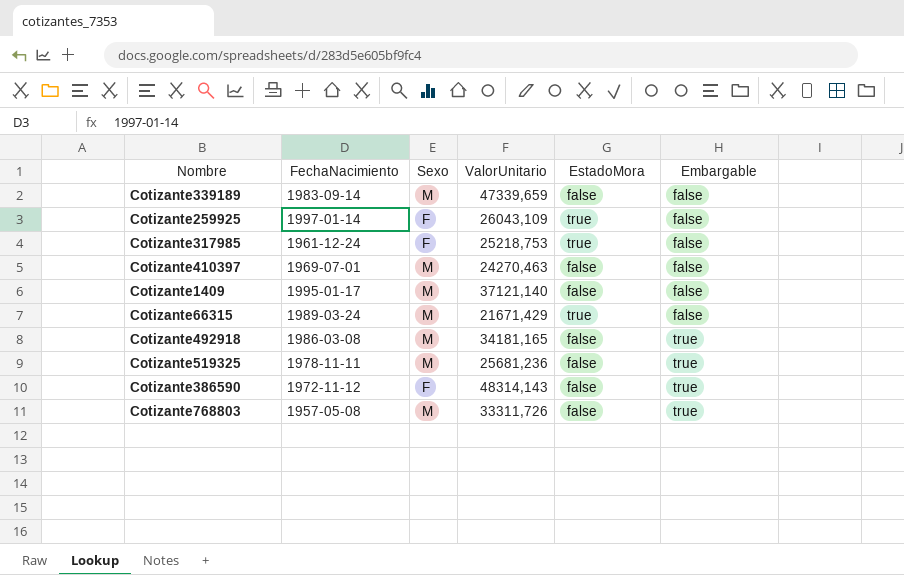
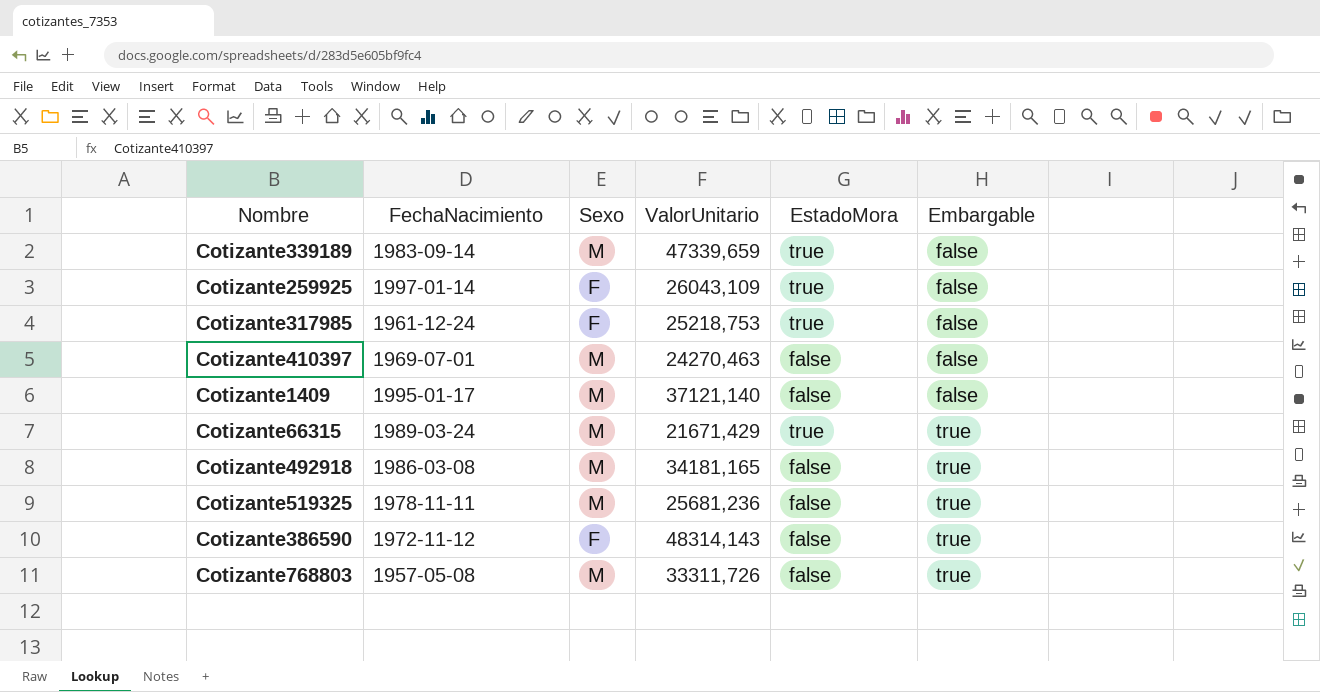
Cotizante339189 | EstadoMora: false -> true
Cotizante66315 | Embargable: false -> true

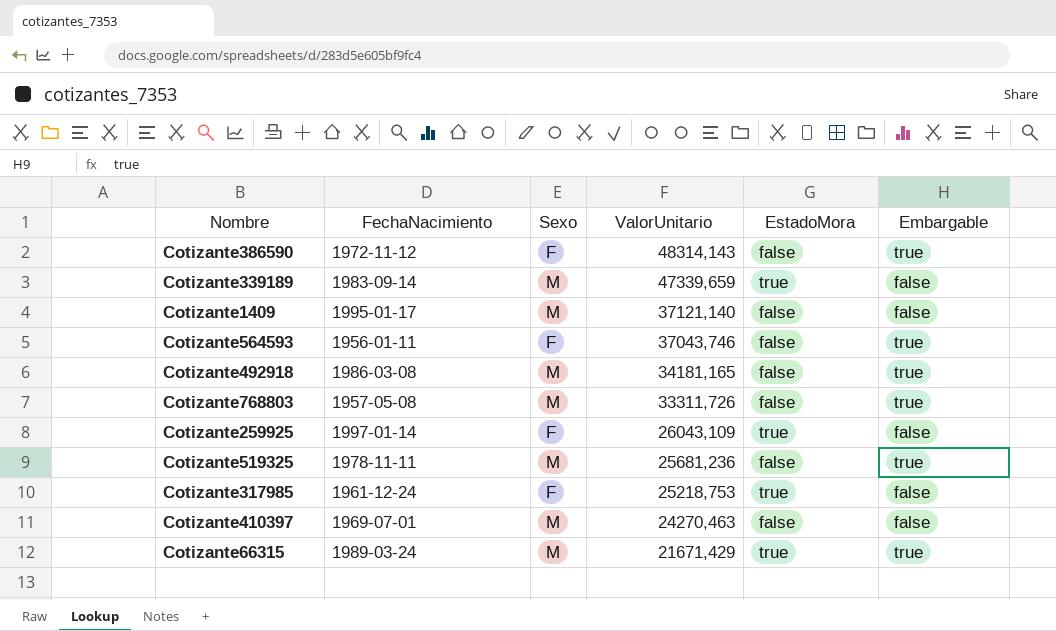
row order: Embargable ascending -> ValorUnitario descending
row Cotizante564593: none -> 1956-01-11 | F | 37043,746 | false | true

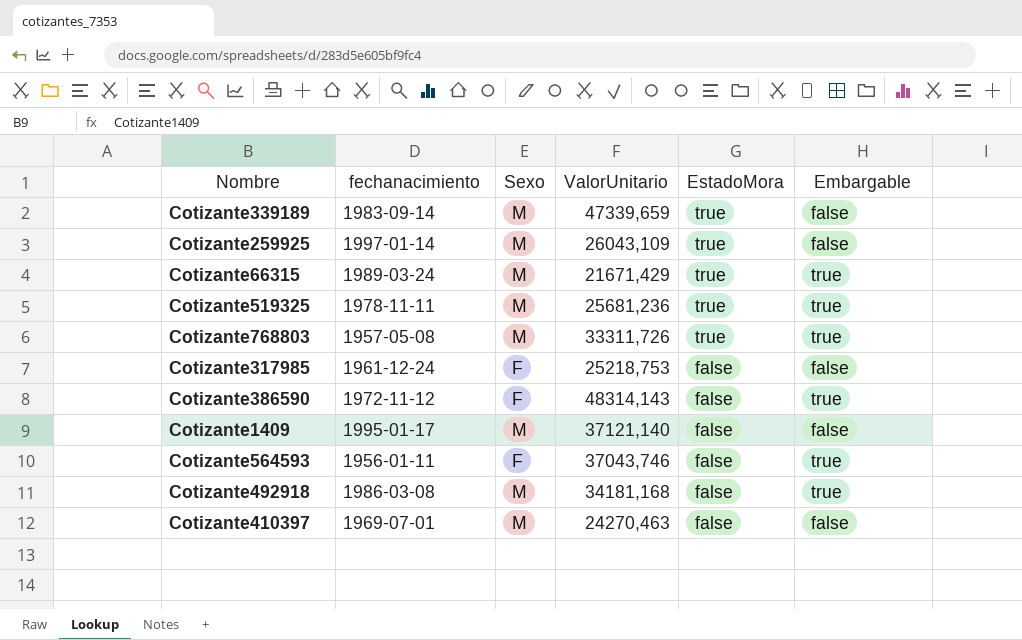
row order: ValorUnitario descending -> EstadoMora descending
column name: FechaNacimiento -> fechanacimiento
Cotizante259925 | Sexo: F -> M
Cotizante519325 | EstadoMora: false -> true
Cotizante768803 | EstadoMora: false -> true
Cotizante317985 | EstadoMora: true -> false
Cotizante492918 | ValorUnitario: 34181,165 -> 34181,168

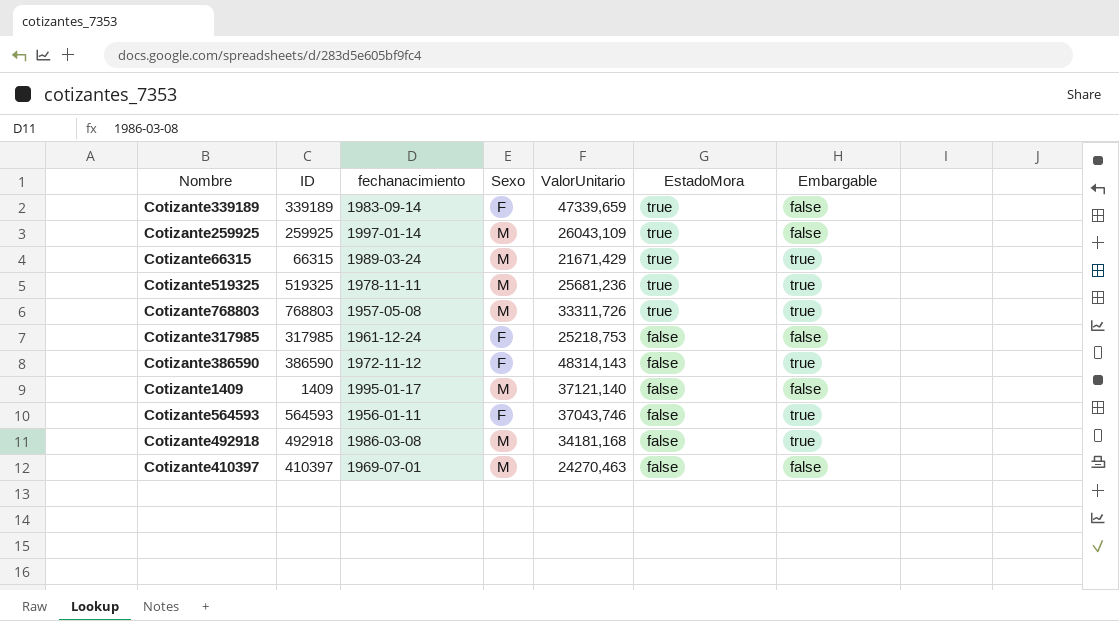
column ID | position: none -> 2
Cotizante339189 | Sexo: M -> F

